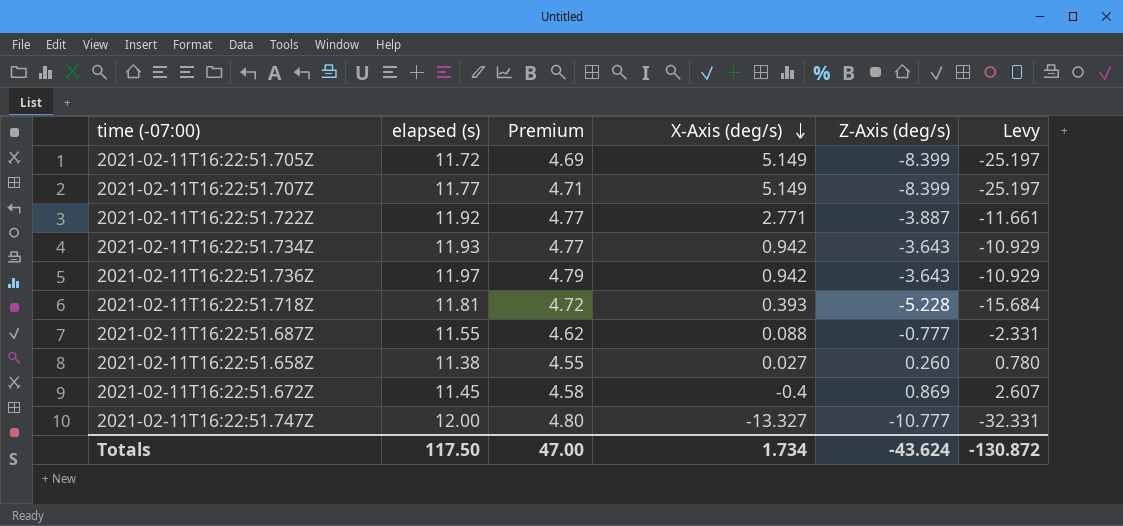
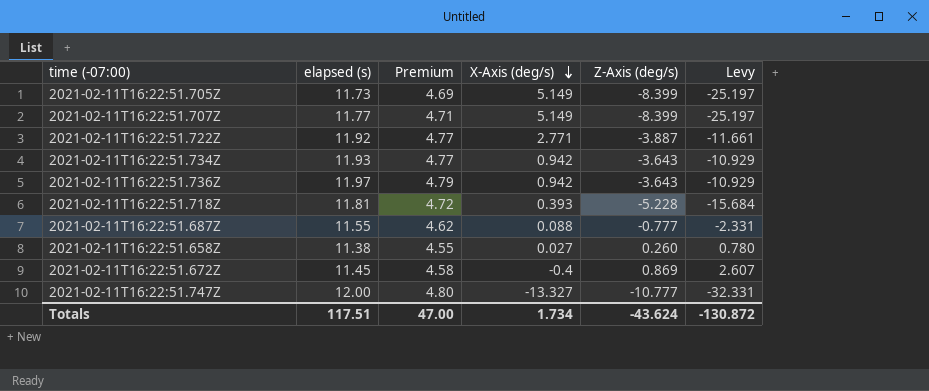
2021-02-11T16:22:51.705Z | elapsed (s): 11.72 -> 11.73
Totals | elapsed (s): 117.50 -> 117.51

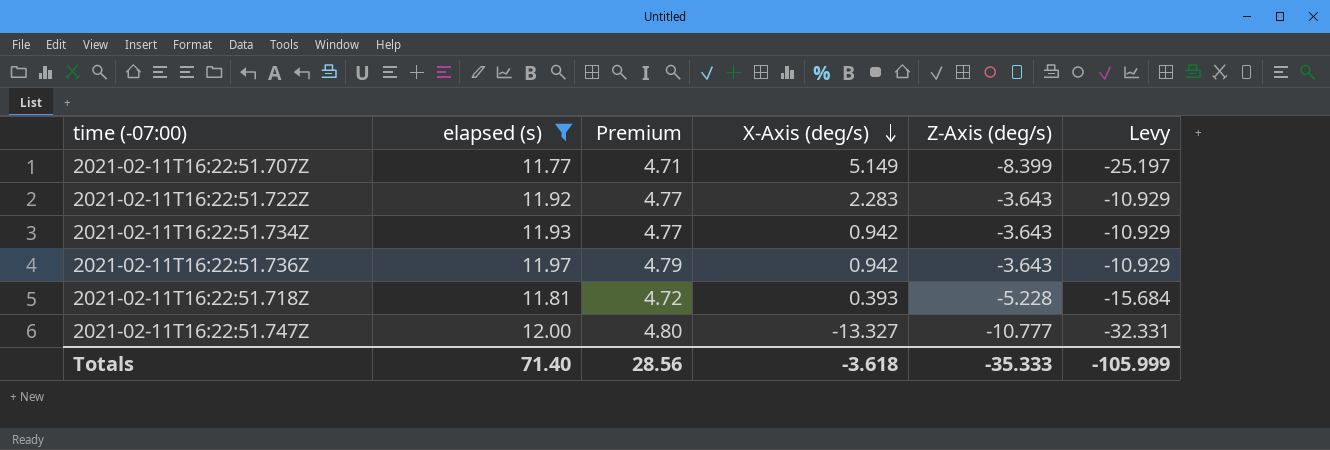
filter: none -> elapsed (s) >= 11.77
2021-02-11T16:22:51.722Z | X-Axis (deg/s): 2.771 -> 2.283
2021-02-11T16:22:51.722Z | Z-Axis (deg/s): -3.887 -> -3.643
2021-02-11T16:22:51.722Z | Levy: -11.661 -> -10.929
Totals | elapsed (s): 117.51 -> 71.40
Totals | Premium: 47.00 -> 28.56
Totals | X-Axis (deg/s): 1.734 -> -3.618
Totals | Z-Axis (deg/s): -43.624 -> -35.333
Totals | Levy: -130.872 -> -105.999

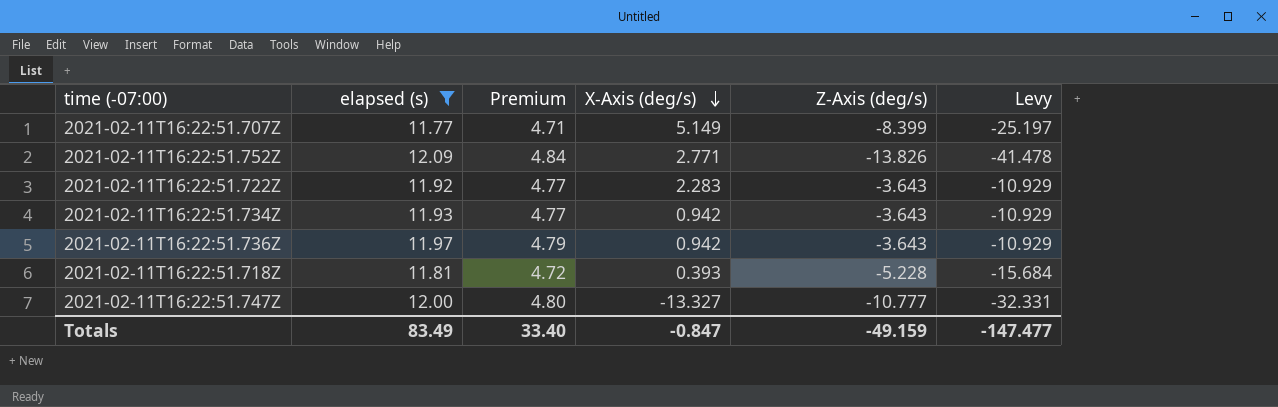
row 2021-02-11T16:22:51.752Z: none -> 12.09 | 4.84 | 2.771 | -13.826 | -41.478
Totals | elapsed (s): 71.40 -> 83.49
Totals | Premium: 28.56 -> 33.40
Totals | X-Axis (deg/s): -3.618 -> -0.847
Totals | Z-Axis (deg/s): -35.333 -> -49.159
Totals | Levy: -105.999 -> -147.477

